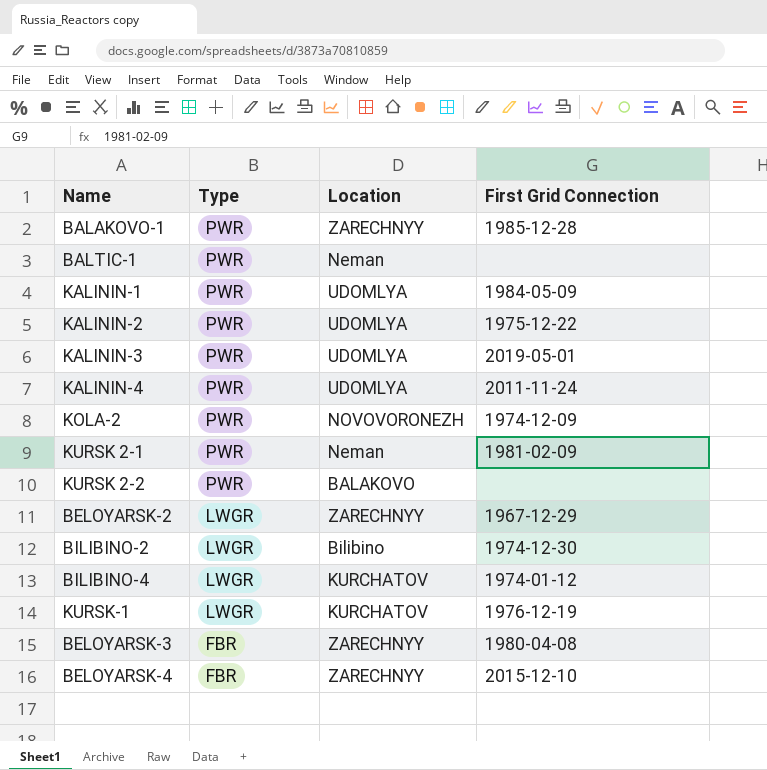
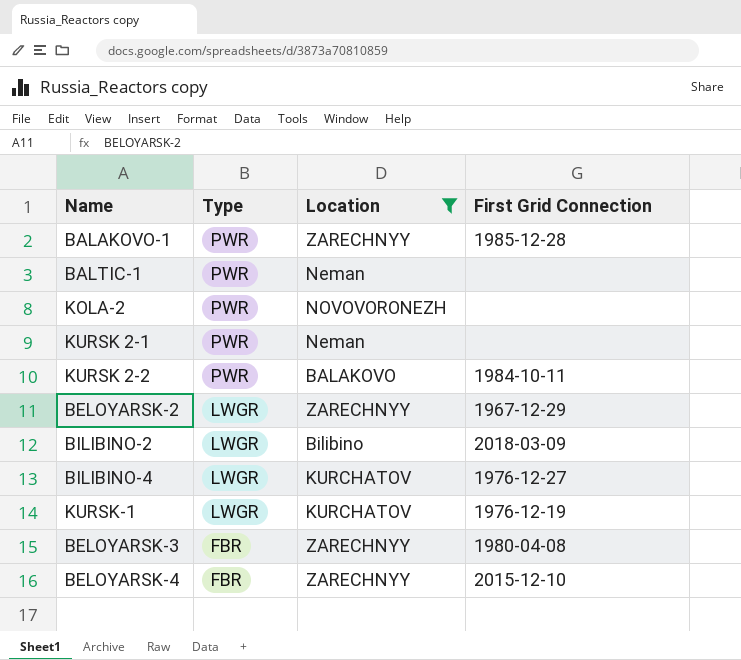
filter: none -> Location != UDOMLYA
KOLA-2 | First Grid Connection: 1974-12-09 -> none
KURSK 2-1 | First Grid Connection: 1981-02-09 -> none
KURSK 2-2 | First Grid Connection: none -> 1984-10-11
BILIBINO-2 | First Grid Connection: 1974-12-30 -> 2018-03-09
BILIBINO-4 | First Grid Connection: 1974-01-12 -> 1976-12-27

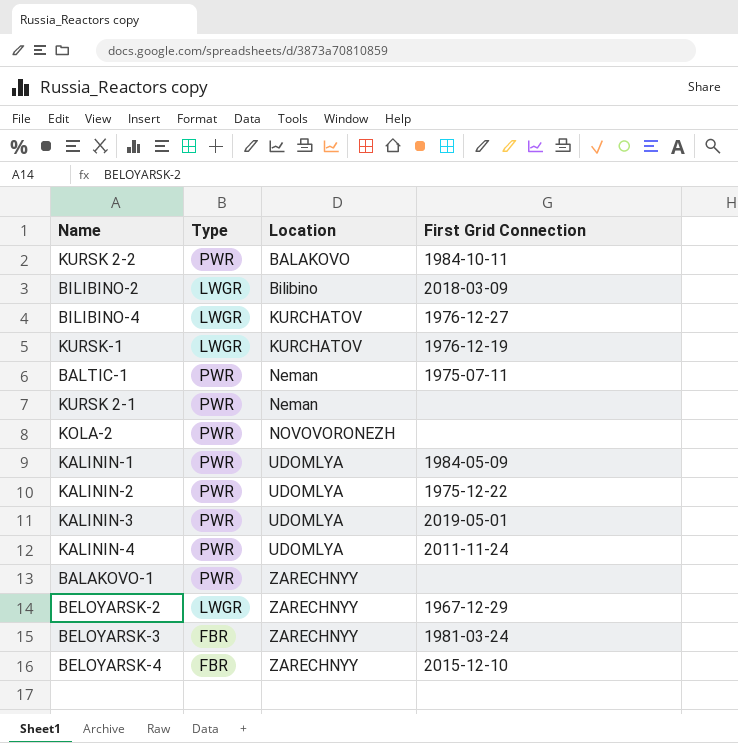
filter: Location != UDOMLYA -> none
row order: Type descending -> Location ascending
BALTIC-1 | First Grid Connection: none -> 1975-07-11
BALAKOVO-1 | First Grid Connection: 1985-12-28 -> none
BELOYARSK-3 | First Grid Connection: 1980-04-08 -> 1981-03-24

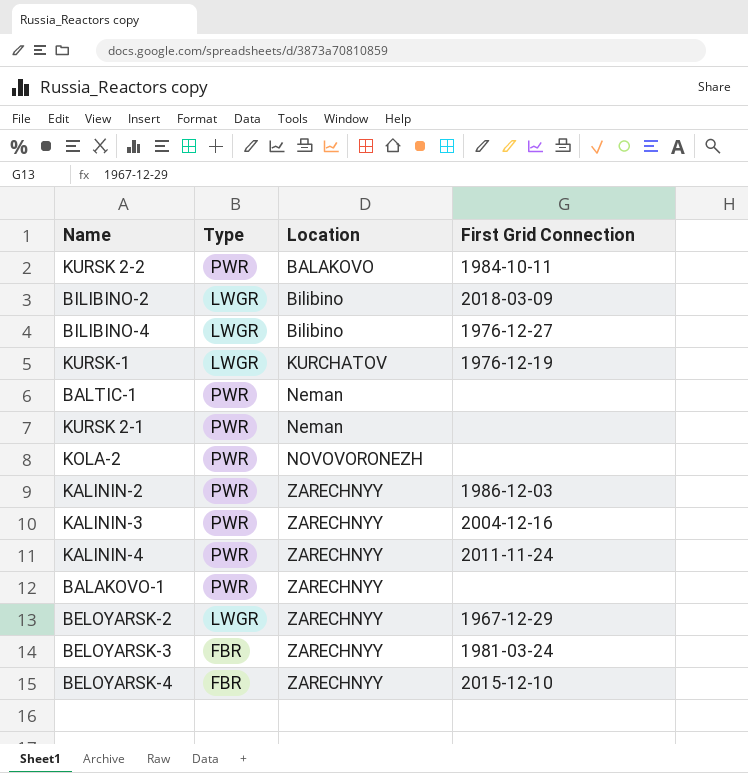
row KALININ-1: PWR | UDOMLYA | 1984-05-09 -> none
BILIBINO-4 | Location: KURCHATOV -> Bilibino
BALTIC-1 | First Grid Connection: 1975-07-11 -> none
KALININ-2 | Location: UDOMLYA -> ZARECHNYY
KALININ-2 | First Grid Connection: 1975-12-22 -> 1986-12-03
KALININ-3 | Location: UDOMLYA -> ZARECHNYY
KALININ-3 | First Grid Connection: 2019-05-01 -> 2004-12-16
KALININ-4 | Location: UDOMLYA -> ZARECHNYY

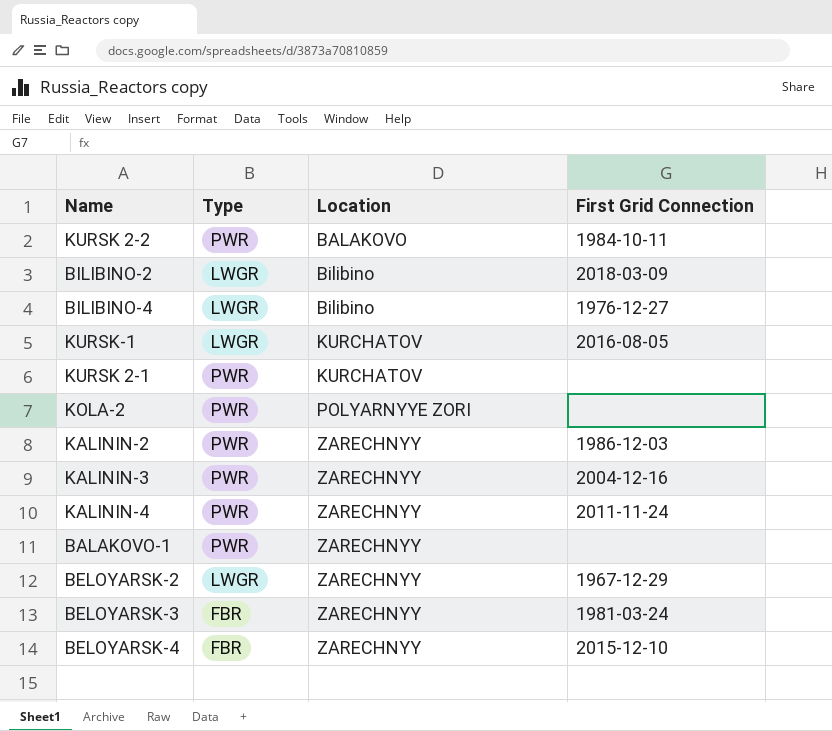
row BALTIC-1: PWR | Neman | none -> none
KURSK-1 | First Grid Connection: 1976-12-19 -> 2016-08-05
KURSK 2-1 | Location: Neman -> KURCHATOV
KOLA-2 | Location: NOVOVORONEZH -> POLYARNYYE ZORI

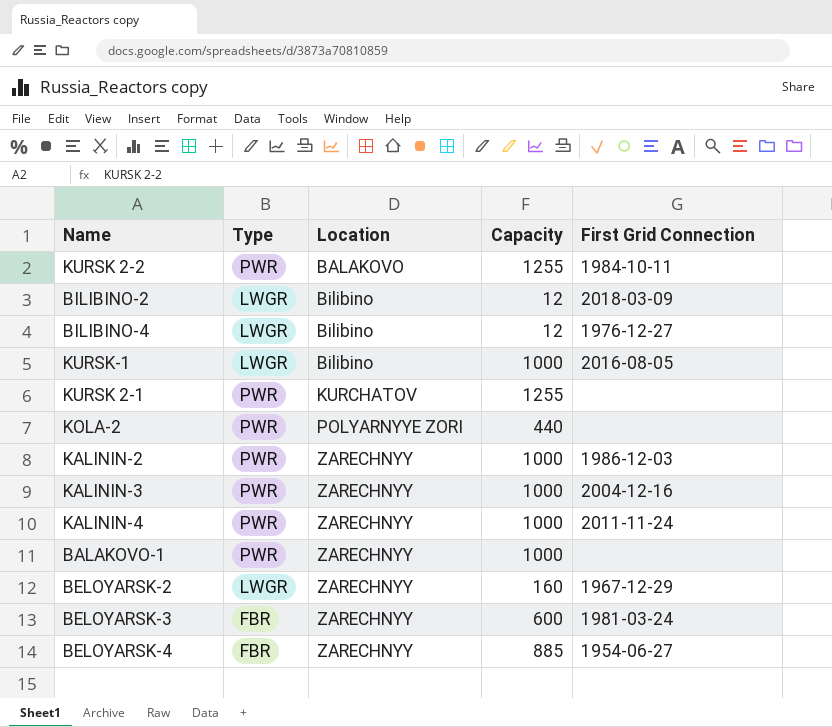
column Capacity | position: none -> 4
KURSK-1 | Location: KURCHATOV -> Bilibino
BELOYARSK-4 | First Grid Connection: 2015-12-10 -> 1954-06-27

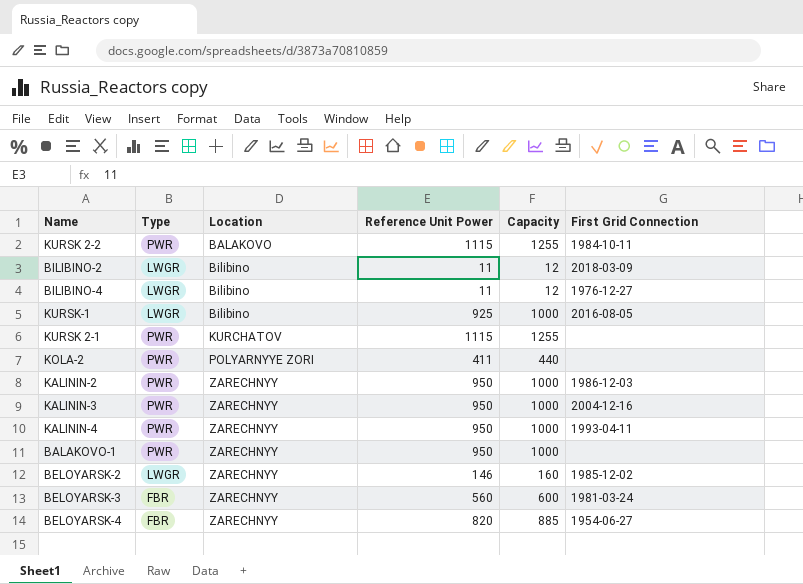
column Reference Unit Power | position: none -> 4
KALININ-4 | First Grid Connection: 2011-11-24 -> 1993-04-11
BELOYARSK-2 | First Grid Connection: 1967-12-29 -> 1985-12-02

